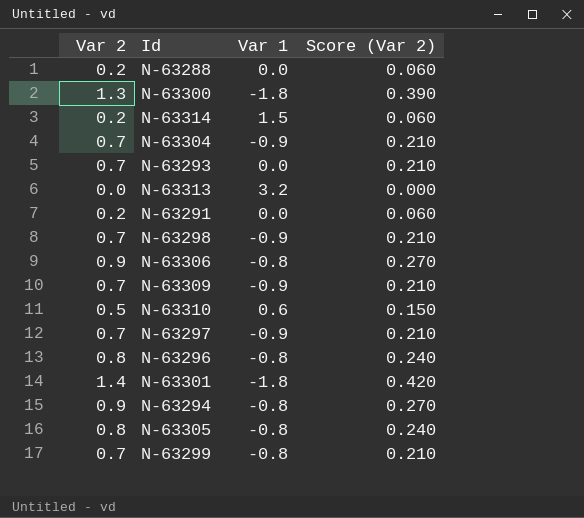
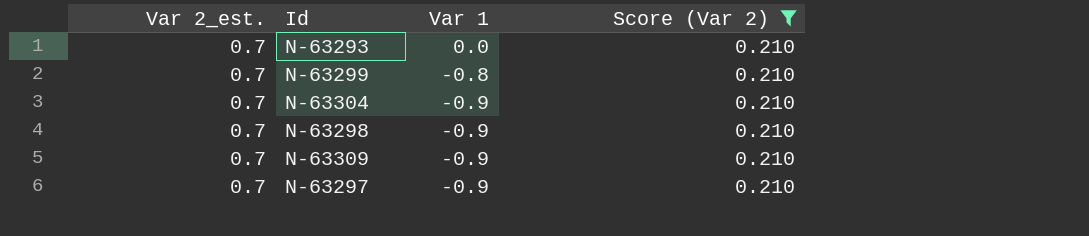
filter: none -> Score (Var 2) = 0.210
row order: none -> Var 1 descending
column name: Var 2 -> Var 2_est.

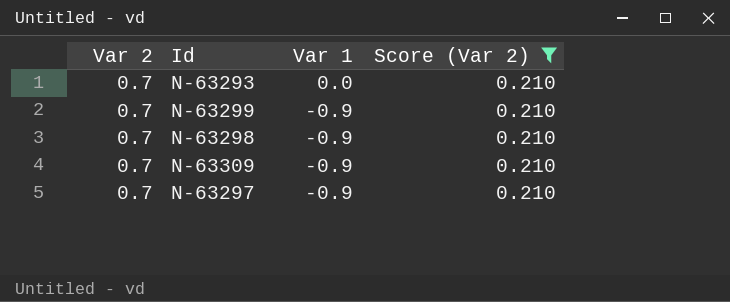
column name: Var 2_est. -> Var 2
row N-63304: 0.7 | -0.9 | 0.210 -> none
N-63299 | Var 1: -0.8 -> -0.9

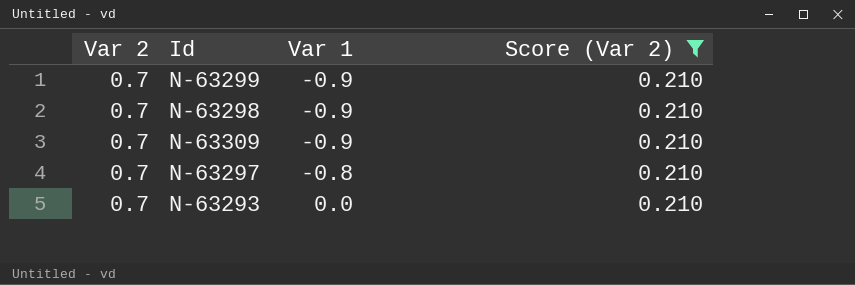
row order: Var 1 descending -> Var 1 ascending
N-63297 | Var 1: -0.9 -> -0.8

